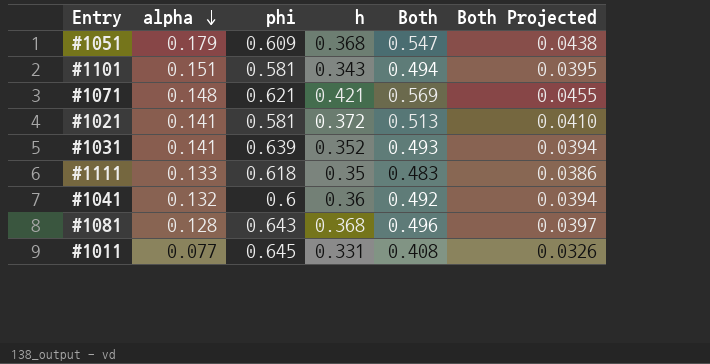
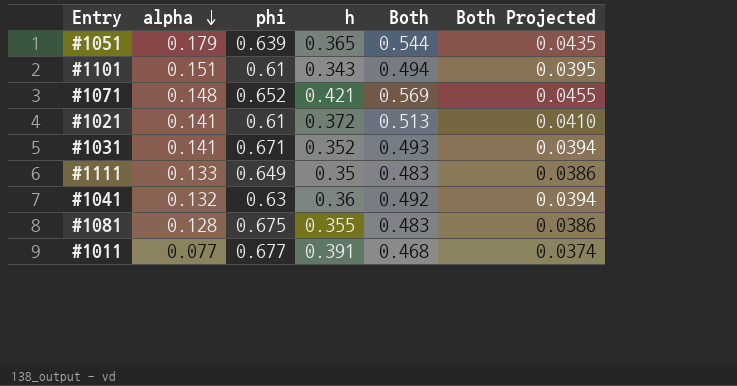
#1051 | phi: 0.609 -> 0.639
#1051 | h: 0.368 -> 0.365
#1051 | Both: 0.547 -> 0.544
#1051 | Both Projected: 0.0438 -> 0.0435
#1101 | phi: 0.581 -> 0.61
#1071 | phi: 0.621 -> 0.652
#1021 | phi: 0.581 -> 0.61
#1031 | phi: 0.639 -> 0.671
#1111 | phi: 0.618 -> 0.649
#1041 | phi: 0.6 -> 0.63
#1081 | phi: 0.643 -> 0.675
#1081 | h: 0.368 -> 0.355
#1081 | Both: 0.496 -> 0.483
#1081 | Both Projected: 0.0397 -> 0.0386
#1011 | phi: 0.645 -> 0.677
#1011 | h: 0.331 -> 0.391
#1011 | Both: 0.408 -> 0.468
#1011 | Both Projected: 0.0326 -> 0.0374

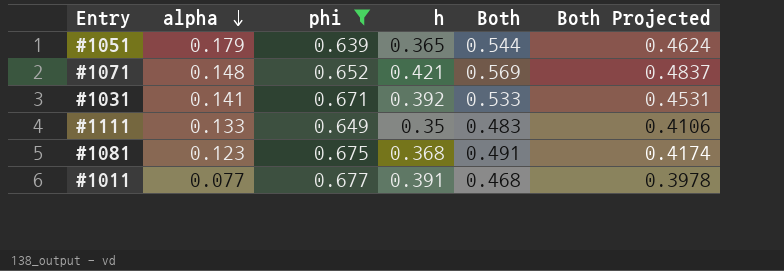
filter: none -> phi >= 0.639
column Both Projected | formula: [Both] * 0.08 -> [Both] * 0.85
#1031 | h: 0.352 -> 0.392
#1031 | Both: 0.493 -> 0.533
#1081 | alpha: 0.128 -> 0.123
#1081 | h: 0.355 -> 0.368
#1081 | Both: 0.483 -> 0.491

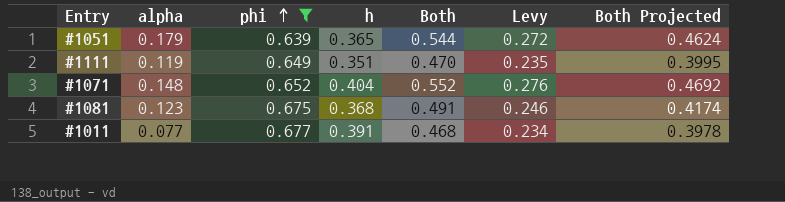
row order: alpha descending -> phi ascending
column Levy | formula: none -> [Both] * 0.5
row #1031: 0.141 | 0.671 | 0.392 | 0.533 | 0.4531 -> none
#1111 | alpha: 0.133 -> 0.119
#1111 | h: 0.35 -> 0.351
#1111 | Both: 0.483 -> 0.470
#1111 | Both Projected: 0.4106 -> 0.3995
#1071 | h: 0.421 -> 0.404
#1071 | Both: 0.569 -> 0.552
#1071 | Both Projected: 0.4837 -> 0.4692

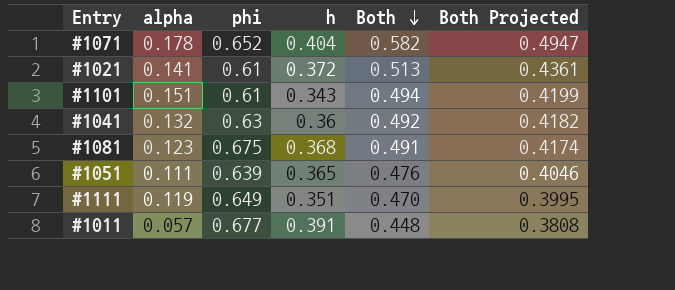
filter: phi >= 0.639 -> none
row order: phi ascending -> Both descending
column Levy | formula: [Both] * 0.5 -> none
#1071 | alpha: 0.148 -> 0.178
#1071 | Both: 0.552 -> 0.582
#1071 | Both Projected: 0.4692 -> 0.4947
#1051 | alpha: 0.179 -> 0.111
#1051 | Both: 0.544 -> 0.476
#1051 | Both Projected: 0.4624 -> 0.4046
#1011 | alpha: 0.077 -> 0.057
#1011 | Both: 0.468 -> 0.448
#1011 | Both Projected: 0.3978 -> 0.3808

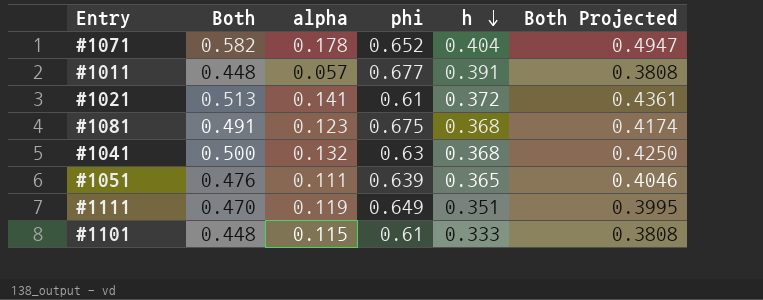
row order: Both descending -> h descending
column Both | position: 5 -> 2
#1041 | Both: 0.492 -> 0.500
#1041 | h: 0.36 -> 0.368
#1041 | Both Projected: 0.4182 -> 0.4250
#1101 | Both: 0.494 -> 0.448
#1101 | alpha: 0.151 -> 0.115
#1101 | h: 0.343 -> 0.333
#1101 | Both Projected: 0.4199 -> 0.3808

